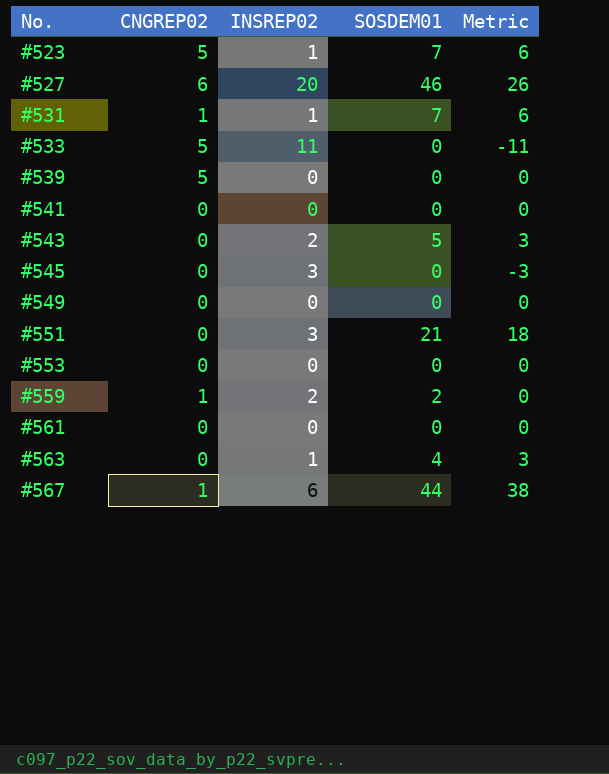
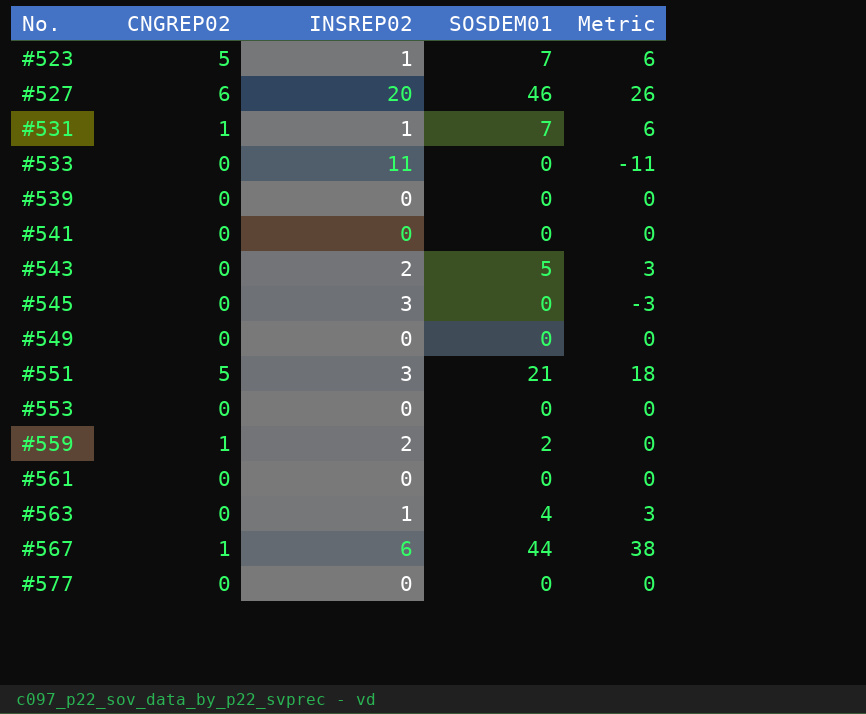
#533 | CNGREP02: 5 -> 0
#539 | CNGREP02: 5 -> 0
#551 | CNGREP02: 0 -> 5
row #577: none -> 0 | 0 | 0 | 0

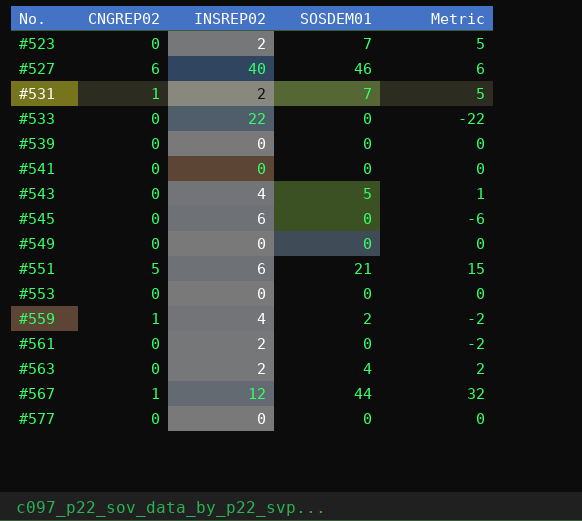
#523 | CNGREP02: 5 -> 0
#523 | INSREP02: 1 -> 2
#523 | Metric: 6 -> 5
#527 | INSREP02: 20 -> 40
#527 | Metric: 26 -> 6
#531 | INSREP02: 1 -> 2
#531 | Metric: 6 -> 5
#533 | INSREP02: 11 -> 22
#533 | Metric: -11 -> -22
#543 | INSREP02: 2 -> 4
#543 | Metric: 3 -> 1
#545 | INSREP02: 3 -> 6
#545 | Metric: -3 -> -6
#551 | INSREP02: 3 -> 6
#551 | Metric: 18 -> 15
#559 | INSREP02: 2 -> 4
#559 | Metric: 0 -> -2
#561 | INSREP02: 0 -> 2
#561 | Metric: 0 -> -2
#563 | INSREP02: 1 -> 2
#563 | Metric: 3 -> 2
#567 | INSREP02: 6 -> 12
#567 | Metric: 38 -> 32

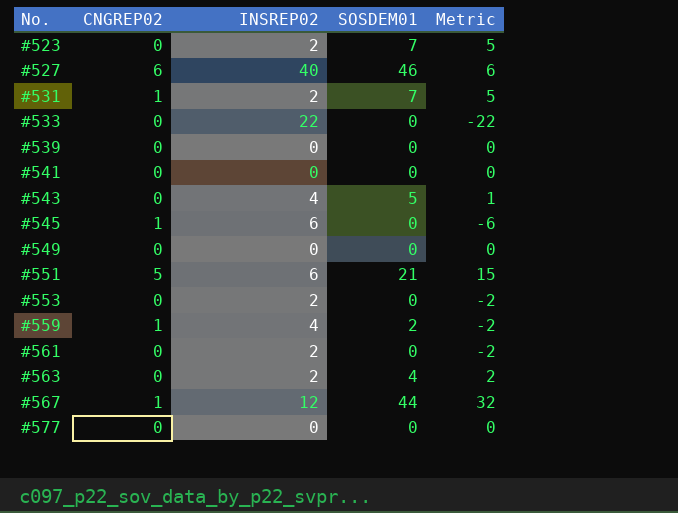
#545 | CNGREP02: 0 -> 1
#553 | INSREP02: 0 -> 2
#553 | Metric: 0 -> -2

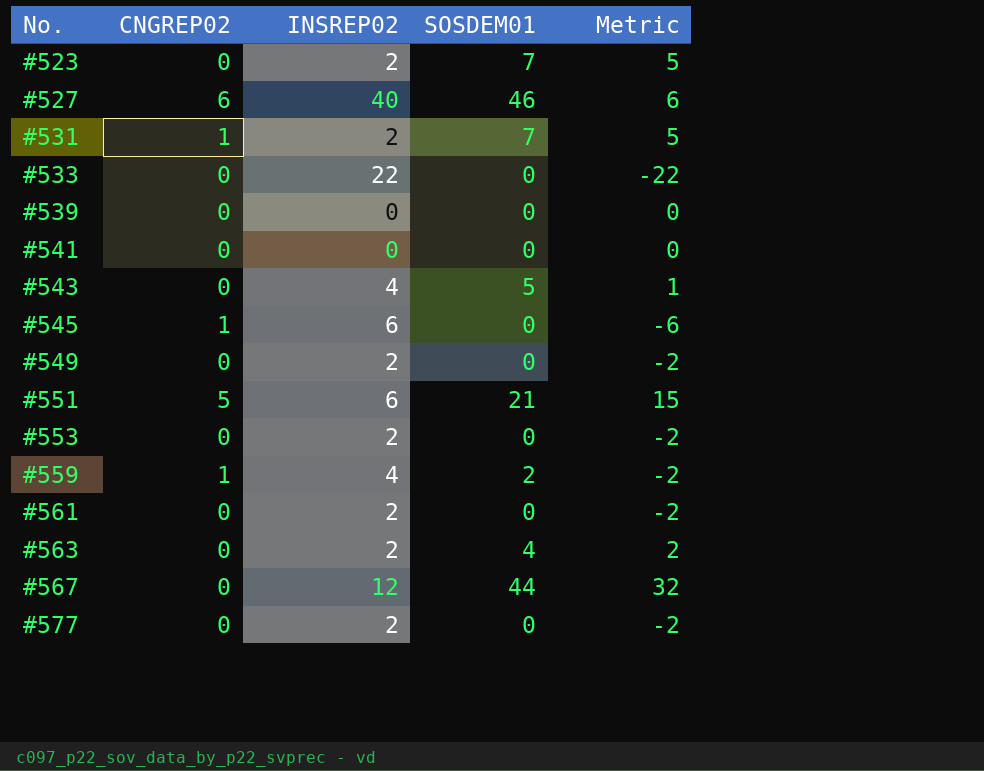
#549 | INSREP02: 0 -> 2
#549 | Metric: 0 -> -2
#567 | CNGREP02: 1 -> 0
#577 | INSREP02: 0 -> 2
#577 | Metric: 0 -> -2

